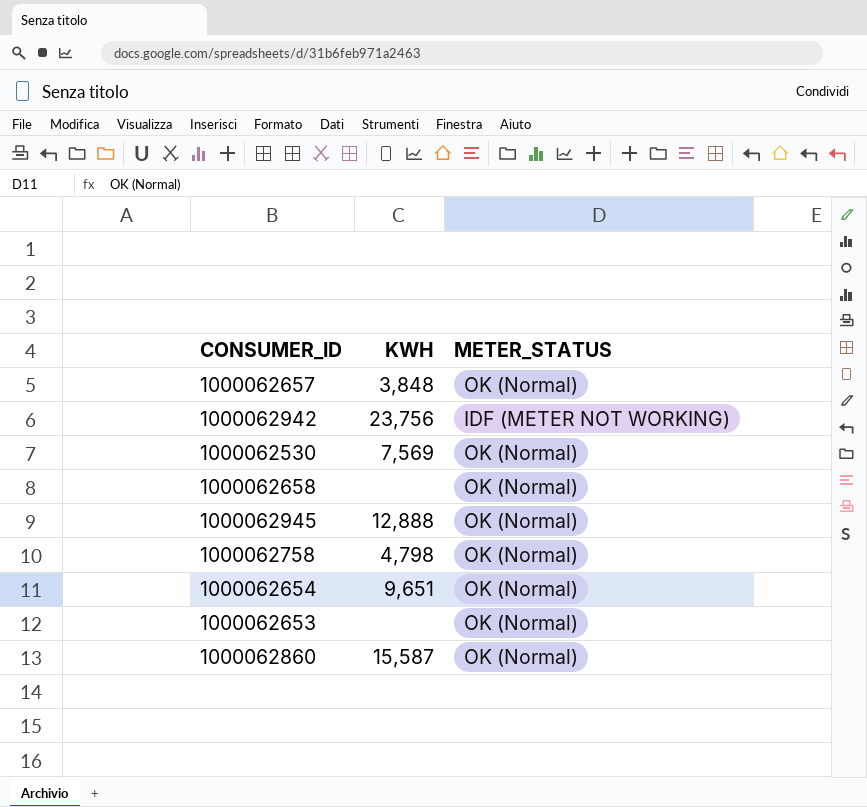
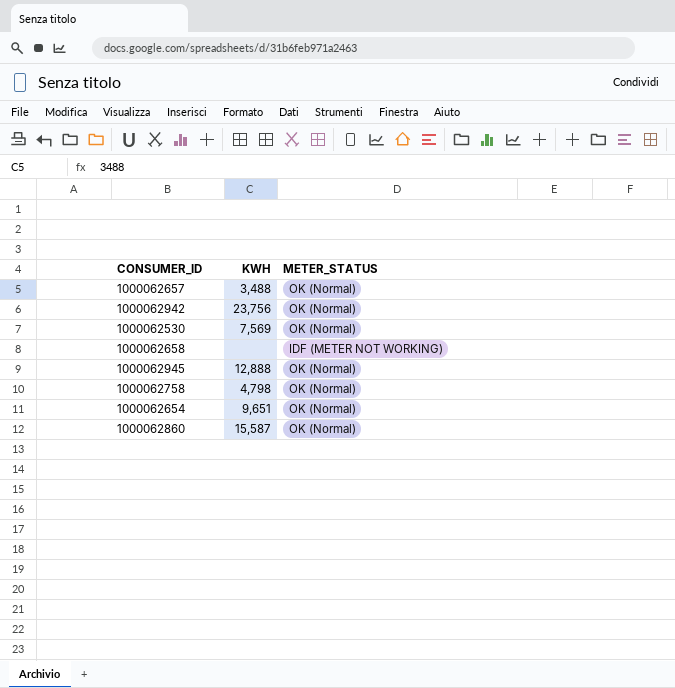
row 1000062653: none | OK (Normal) -> none
1000062657 | KWH: 3,848 -> 3,488
1000062942 | METER_STATUS: IDF (METER NOT WORKING) -> OK (Normal)
1000062658 | METER_STATUS: OK (Normal) -> IDF (METER NOT WORKING)

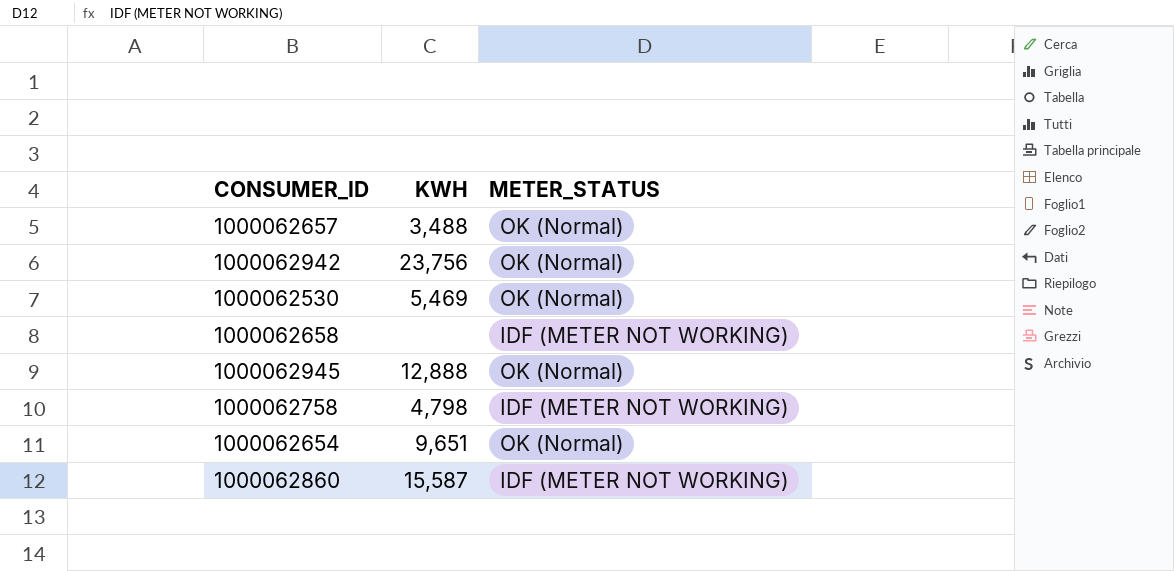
1000062530 | KWH: 7,569 -> 5,469
1000062758 | METER_STATUS: OK (Normal) -> IDF (METER NOT WORKING)
1000062860 | METER_STATUS: OK (Normal) -> IDF (METER NOT WORKING)

